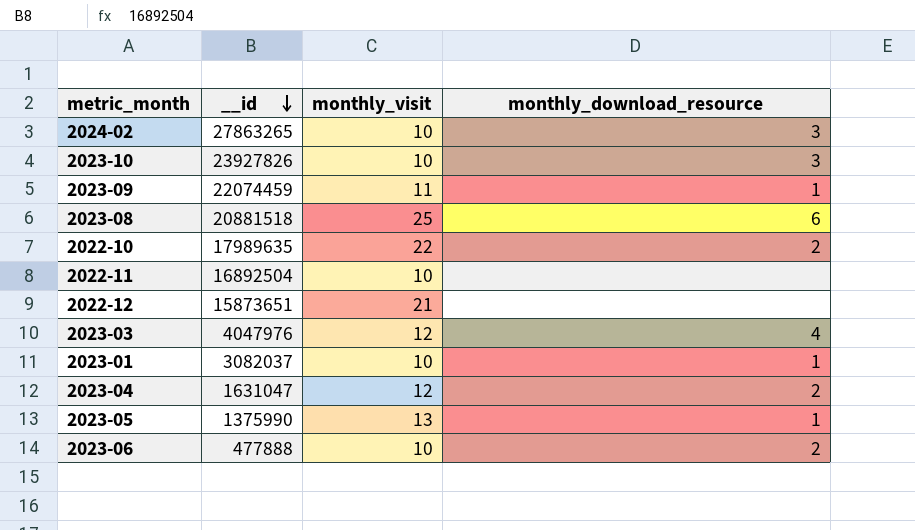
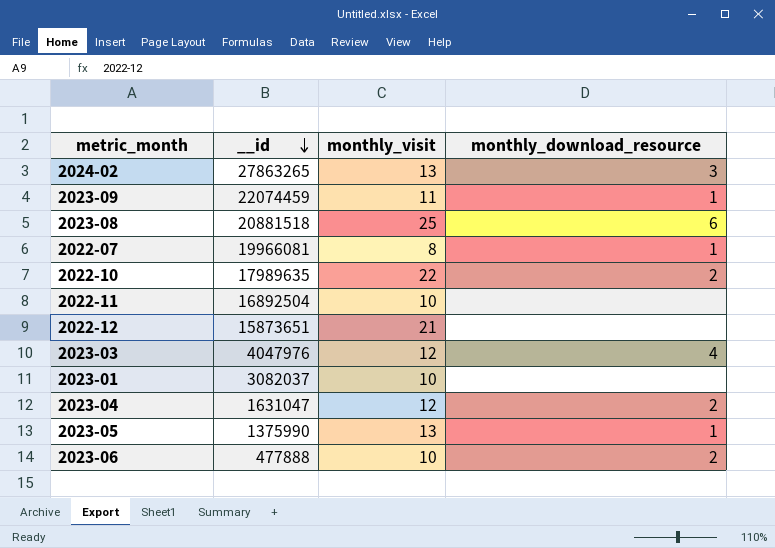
row 2023-10: 23927826 | 10 | 3 -> none
2024-02 | monthly_visit: 10 -> 13
row 2022-07: none -> 19966081 | 8 | 1
2023-01 | monthly_download_resource: 1 -> none

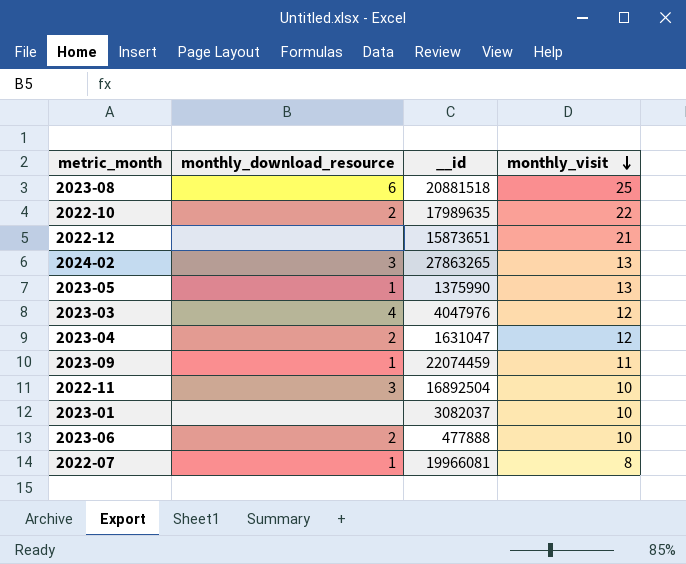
row order: __id descending -> monthly_visit descending
column monthly_download_resource | position: 4 -> 2
2022-11 | monthly_download_resource: none -> 3

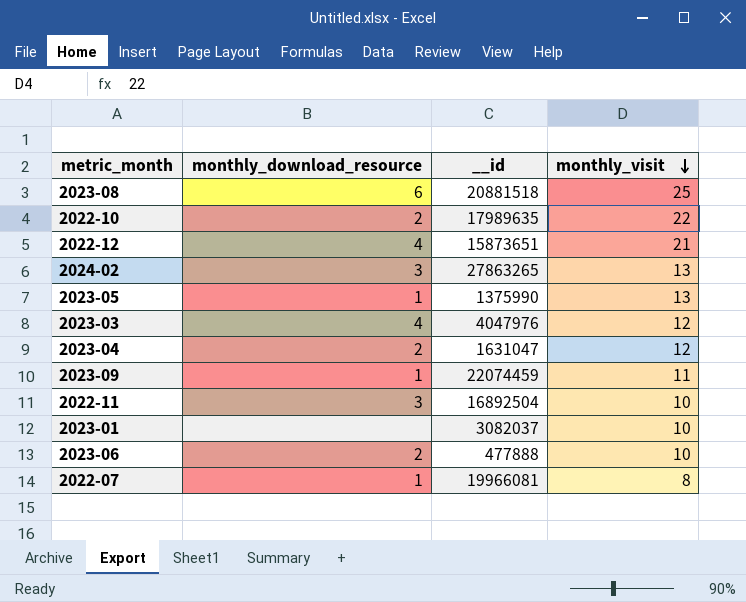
2022-12 | monthly_download_resource: none -> 4

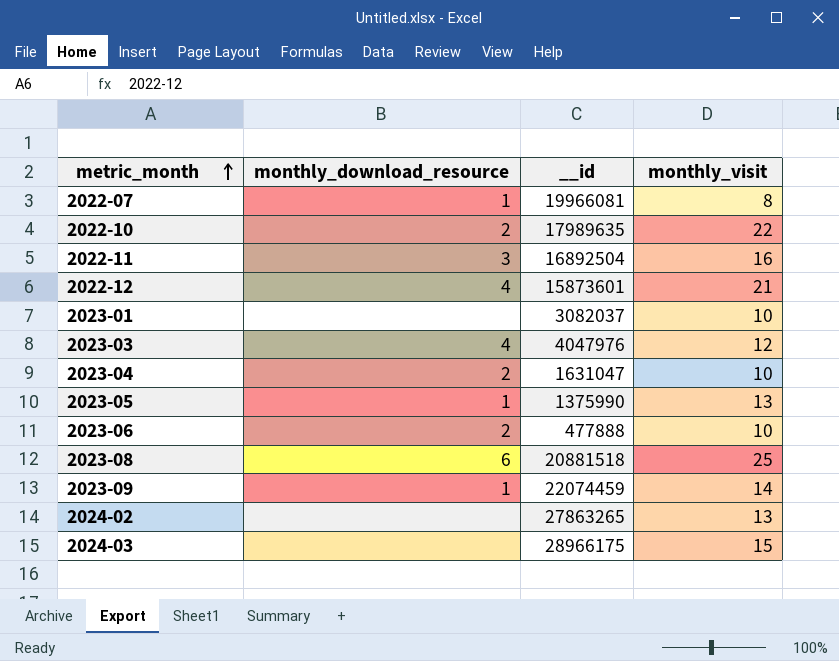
row order: monthly_visit descending -> metric_month ascending
2022-11 | monthly_visit: 10 -> 16
2022-12 | __id: 15873651 -> 15873601
2023-04 | monthly_visit: 12 -> 10
2023-09 | monthly_visit: 11 -> 14
2024-02 | monthly_download_resource: 3 -> none
row 2024-03: none -> none | 28966175 | 15

